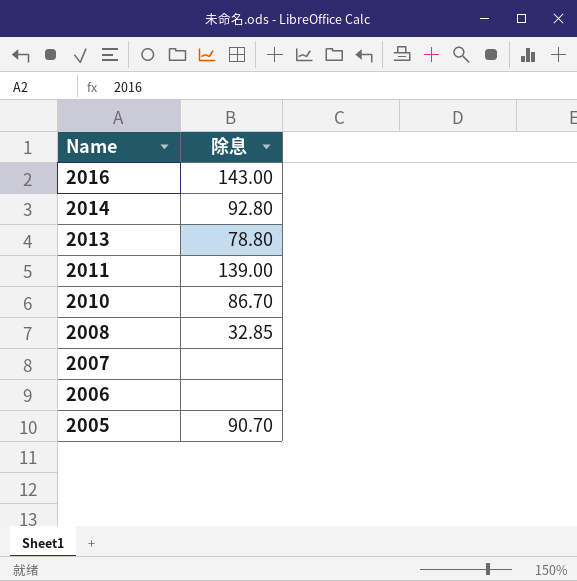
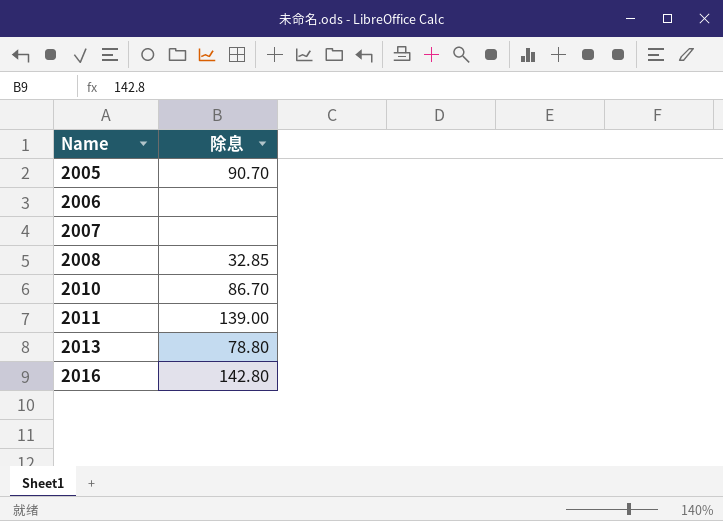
row order: Name descending -> Name ascending
row 2014: 92.80 -> none
2016 | 除息: 143.00 -> 142.80

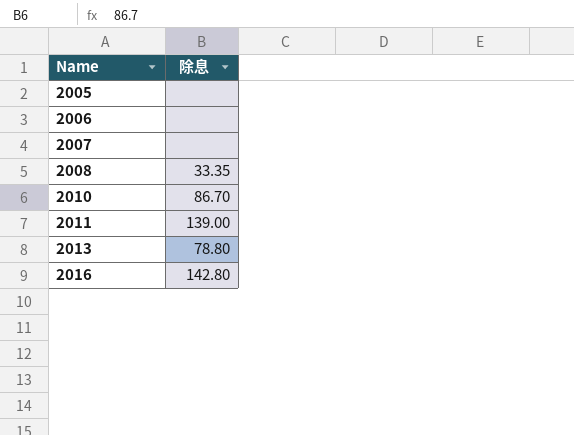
2005 | 除息: 90.70 -> none
2008 | 除息: 32.85 -> 33.35

